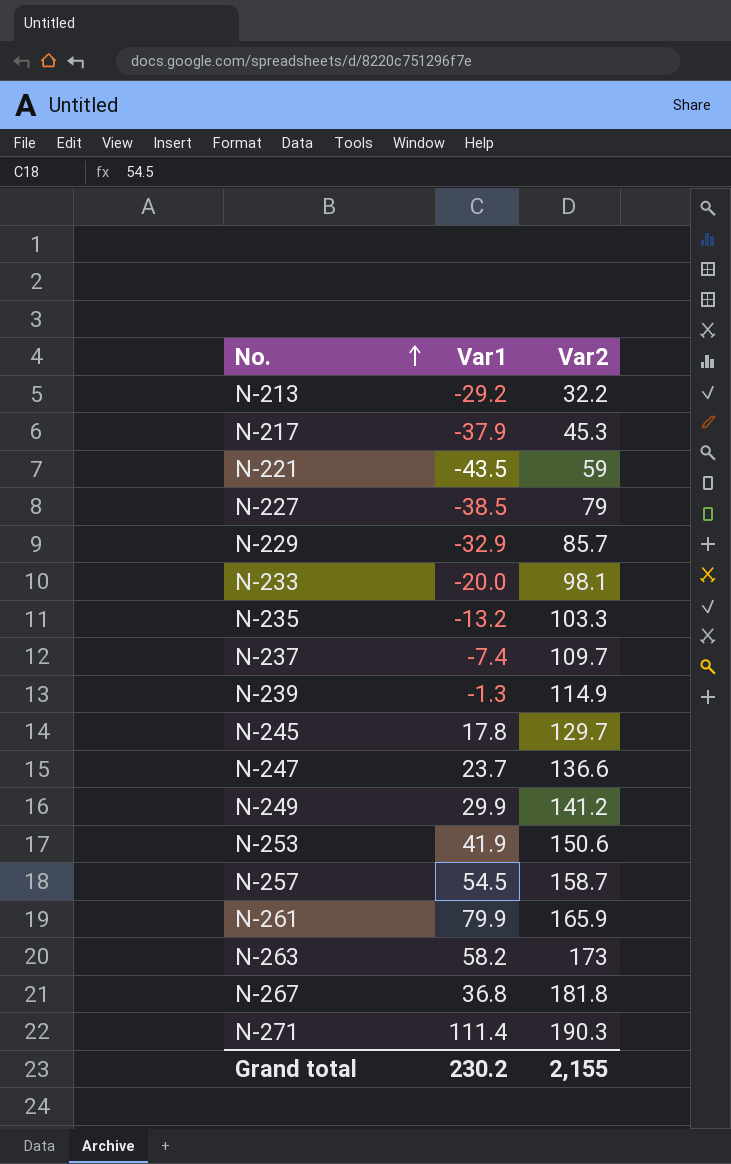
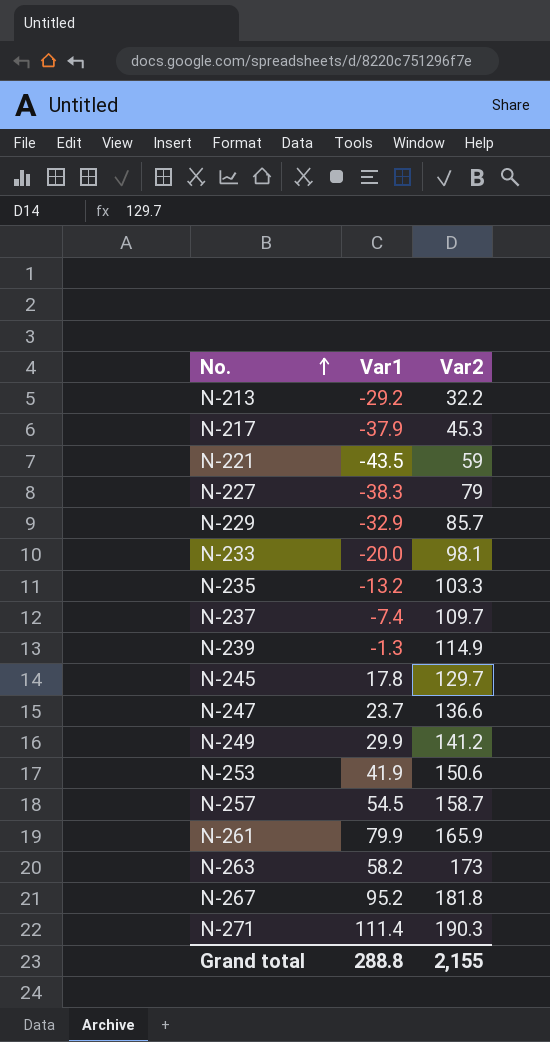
N-227 | Var1: -38.5 -> -38.3
N-267 | Var1: 36.8 -> 95.2
Grand total | Var1: 230.2 -> 288.8

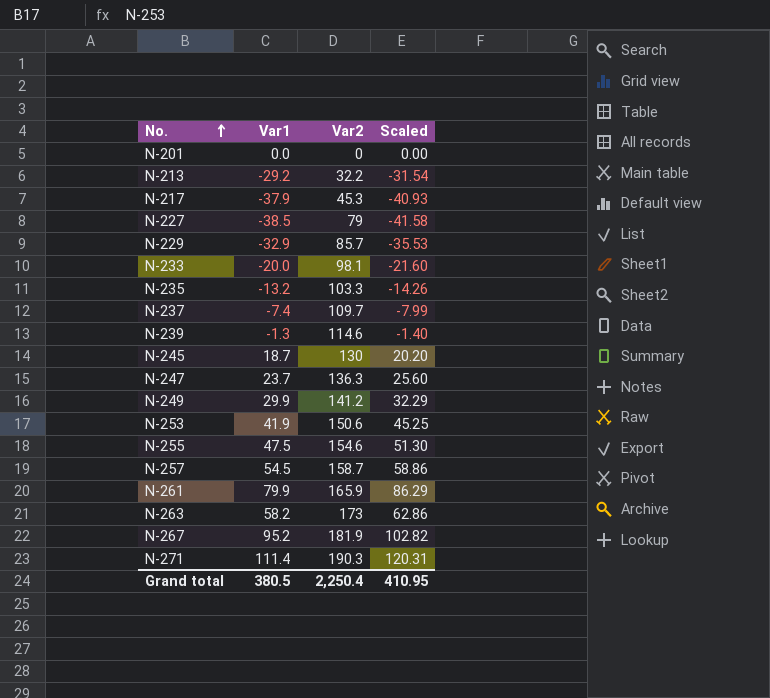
column Scaled | formula: none -> [Var1] * 1.08
row N-221: -43.5 | 59 -> none
row N-201: none -> 0.0 | 0 | 0.00
N-227 | Var1: -38.3 -> -38.5
N-239 | Var2: 114.9 -> 114.6
N-245 | Var1: 17.8 -> 18.7
N-245 | Var2: 129.7 -> 130
N-247 | Var2: 136.6 -> 136.3
row N-255: none -> 47.5 | 154.6 | 51.30
N-267 | Var2: 181.8 -> 181.9
Grand total | Var1: 288.8 -> 380.5
Grand total | Var2: 2,155 -> 2,250.4

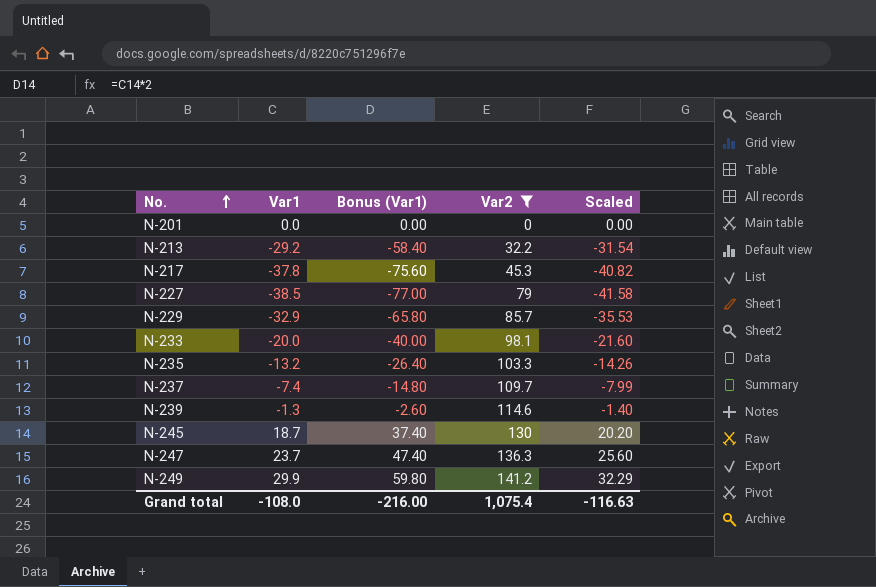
filter: none -> Var2 <= 141.2
column Bonus (Var1) | formula: none -> [Var1] * 2
N-217 | Var1: -37.9 -> -37.8
N-217 | Scaled: -40.93 -> -40.82
Grand total | Var1: 380.5 -> -108.0
Grand total | Var2: 2,250.4 -> 1,075.4
Grand total | Scaled: 410.95 -> -116.63

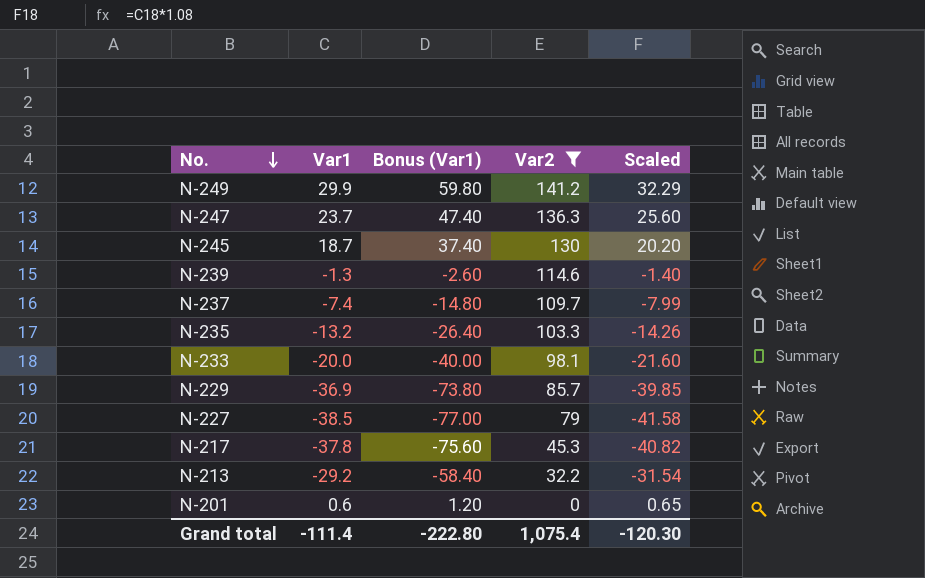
row order: No. ascending -> No. descending
N-229 | Var1: -32.9 -> -36.9
N-229 | Bonus (Var1): -65.80 -> -73.80
N-229 | Scaled: -35.53 -> -39.85
N-201 | Var1: 0.0 -> 0.6
N-201 | Bonus (Var1): 0.00 -> 1.20
N-201 | Scaled: 0.00 -> 0.65
Grand total | Var1: -108.0 -> -111.4
Grand total | Bonus (Var1): -216.00 -> -222.80
Grand total | Scaled: -116.63 -> -120.30

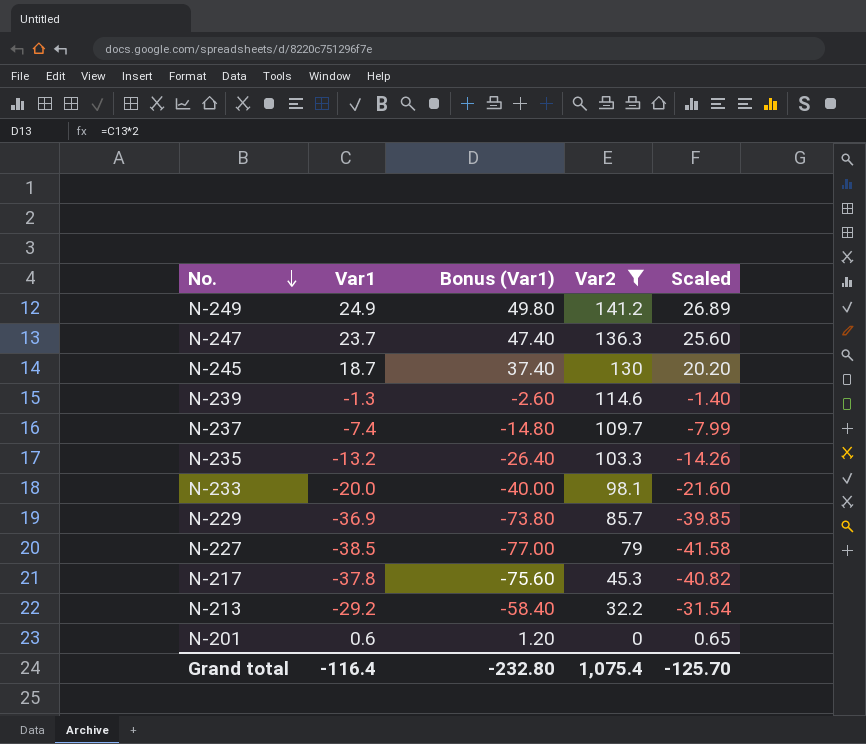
N-249 | Var1: 29.9 -> 24.9
N-249 | Bonus (Var1): 59.80 -> 49.80
N-249 | Scaled: 32.29 -> 26.89
Grand total | Var1: -111.4 -> -116.4
Grand total | Bonus (Var1): -222.80 -> -232.80
Grand total | Scaled: -120.30 -> -125.70

